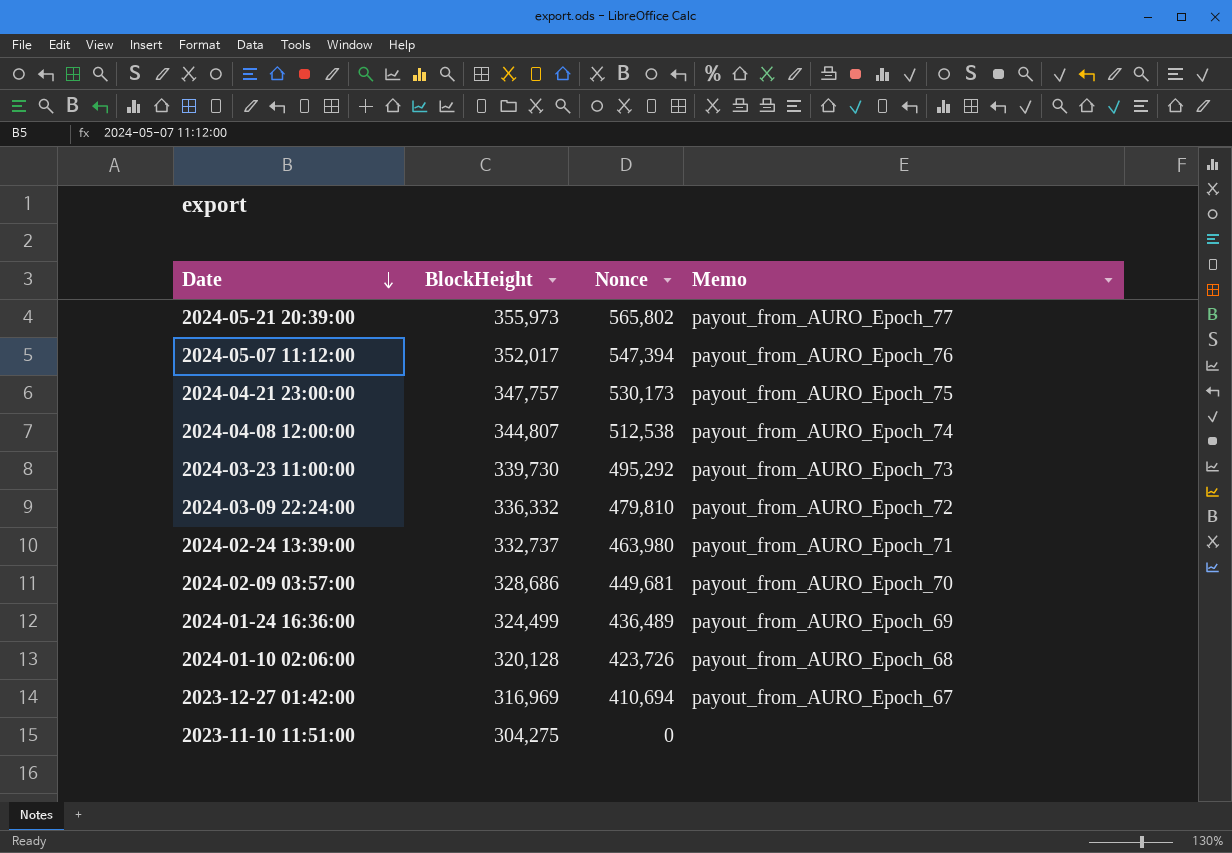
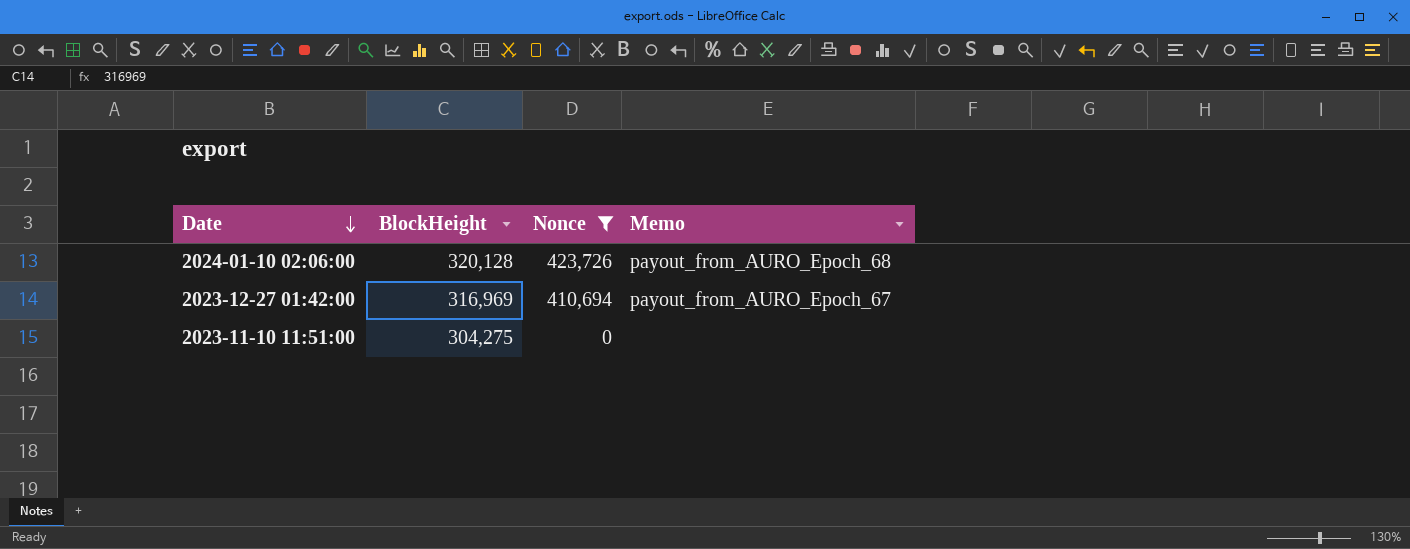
filter: none -> Nonce <= 423,726

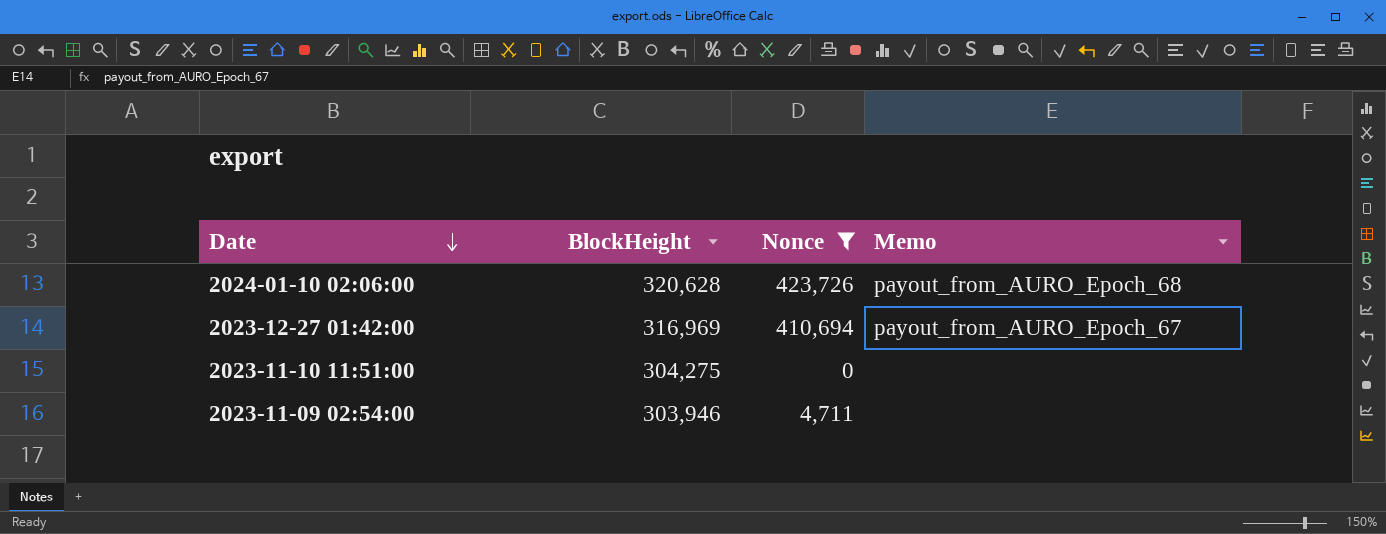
2024-01-10 02:06:00 | BlockHeight: 320,128 -> 320,628
row 2023-11-09 02:54:00: none -> 303,946 | 4,711 | none

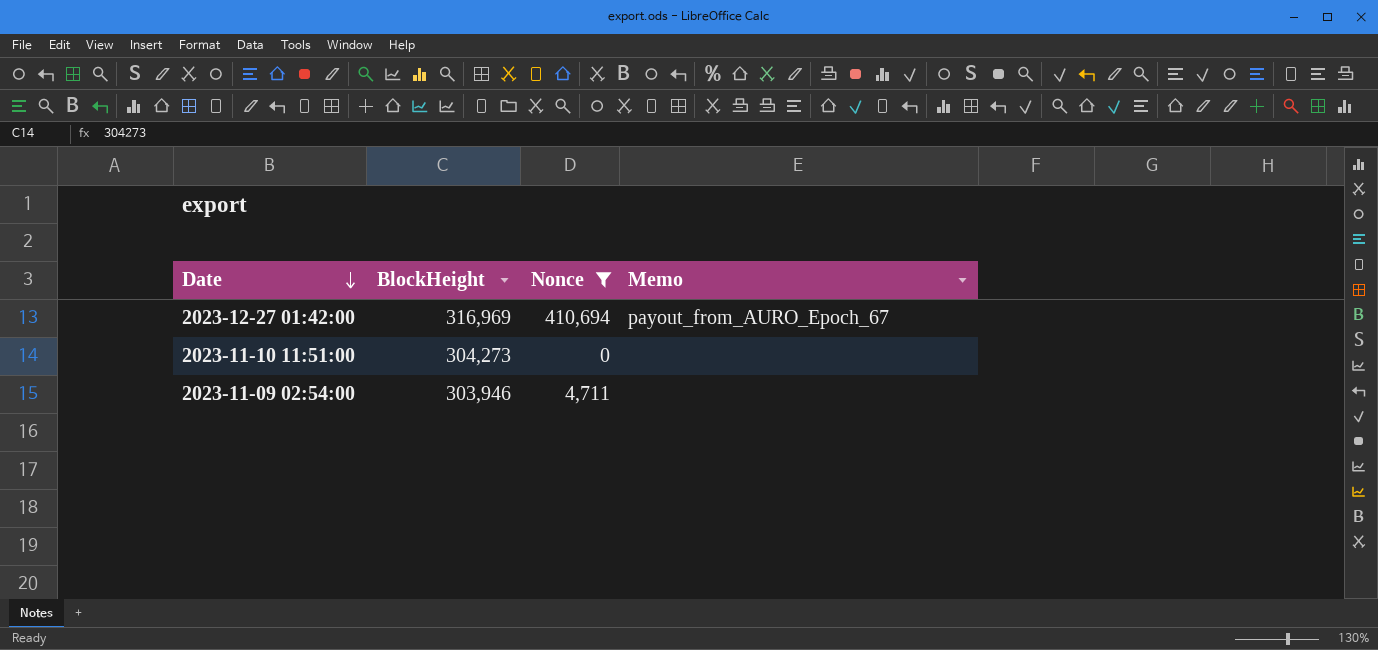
row 2024-01-10 02:06:00: 320,628 | 423,726 | payout_from_AURO_Epoch_68 -> none
2023-11-10 11:51:00 | BlockHeight: 304,275 -> 304,273

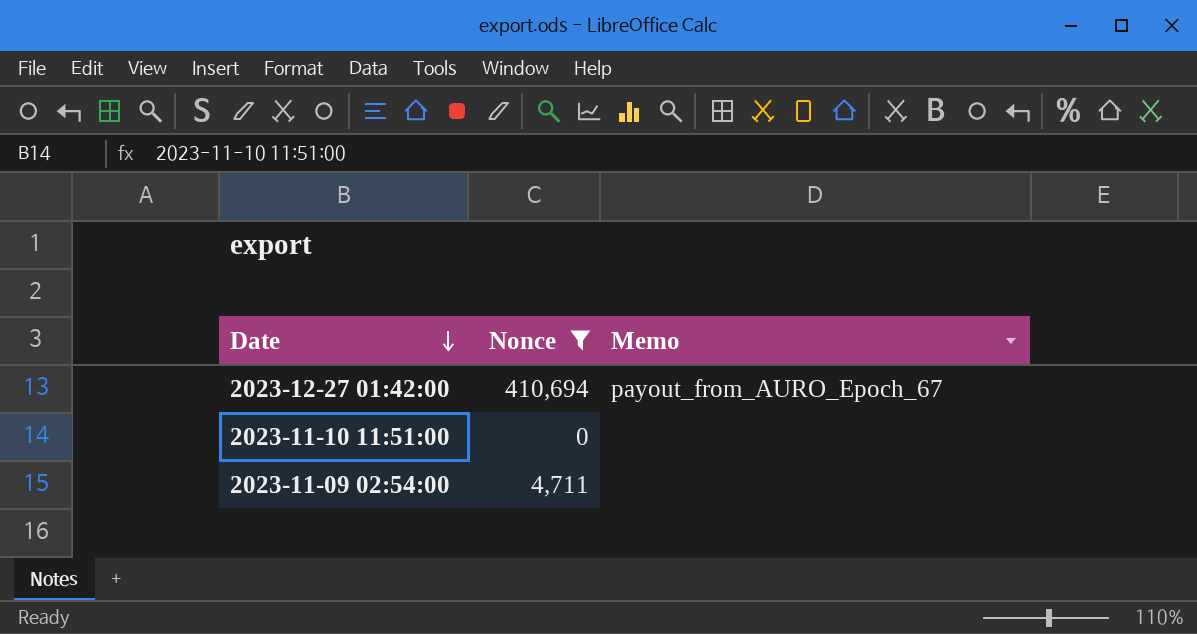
column BlockHeight | position: 2 -> none

